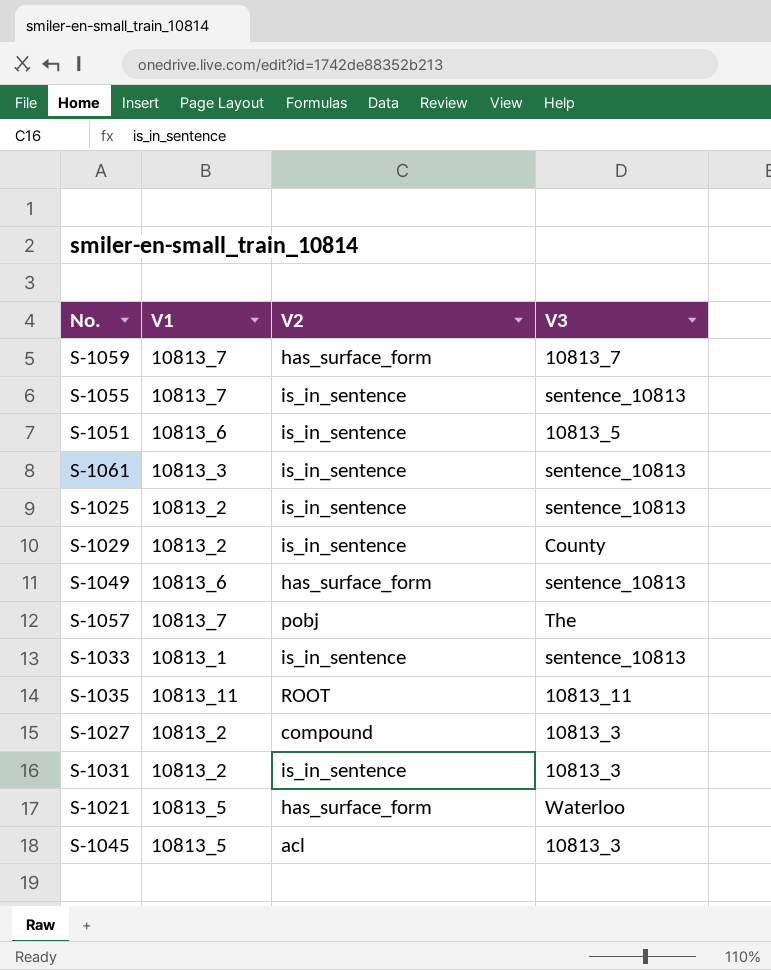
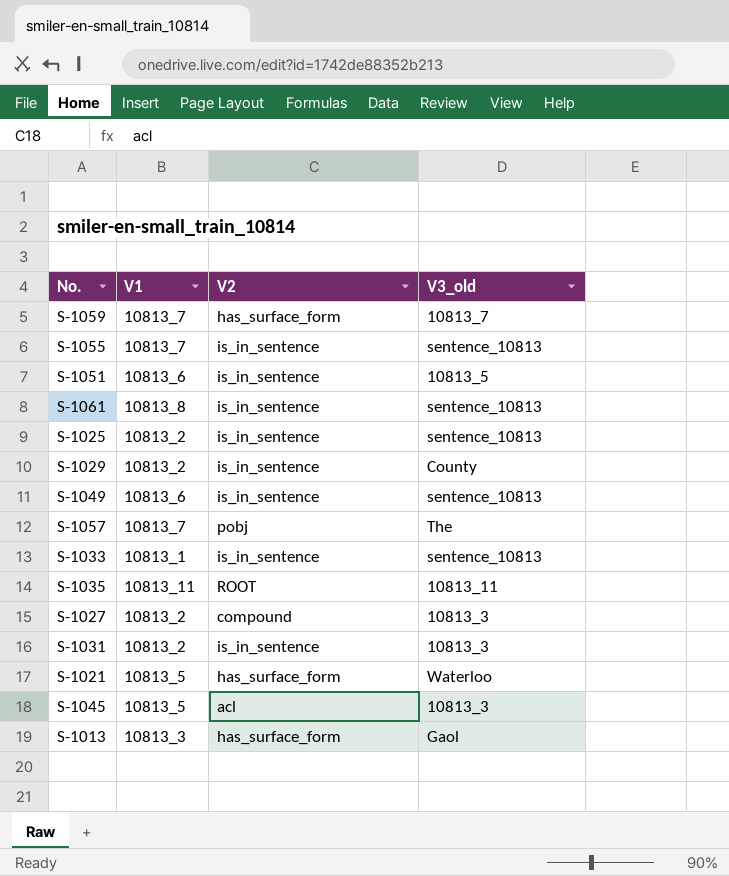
column name: V3 -> V3_old
S-1061 | V1: 10813_3 -> 10813_8
S-1049 | V2: has_surface_form -> is_in_sentence
row S-1013: none -> 10813_3 | has_surface_form | Gaol

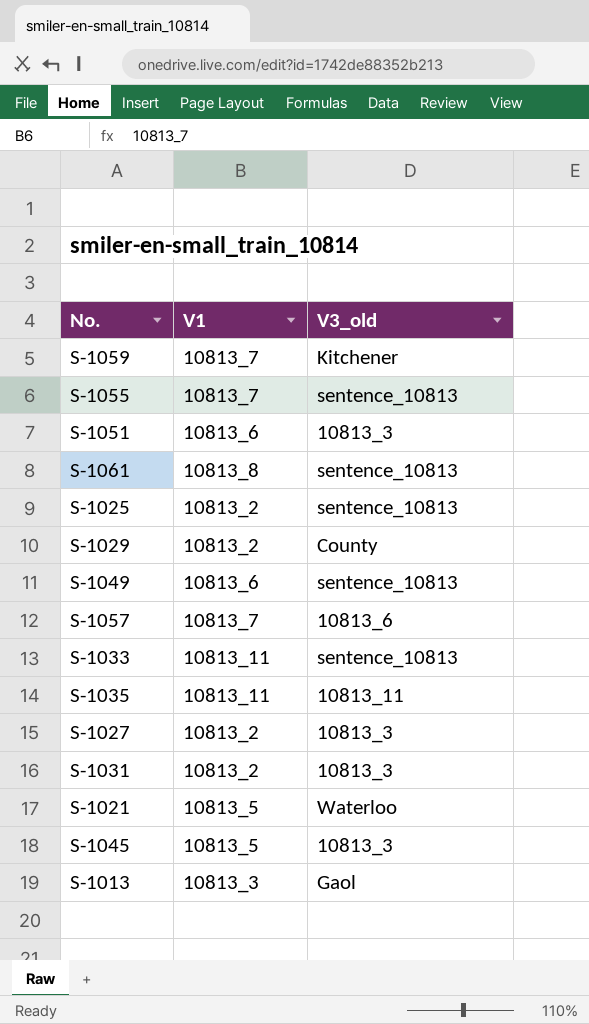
column V2 | position: 3 -> none
S-1059 | V3_old: 10813_7 -> Kitchener
S-1051 | V3_old: 10813_5 -> 10813_3
S-1057 | V3_old: The -> 10813_6
S-1033 | V1: 10813_1 -> 10813_11

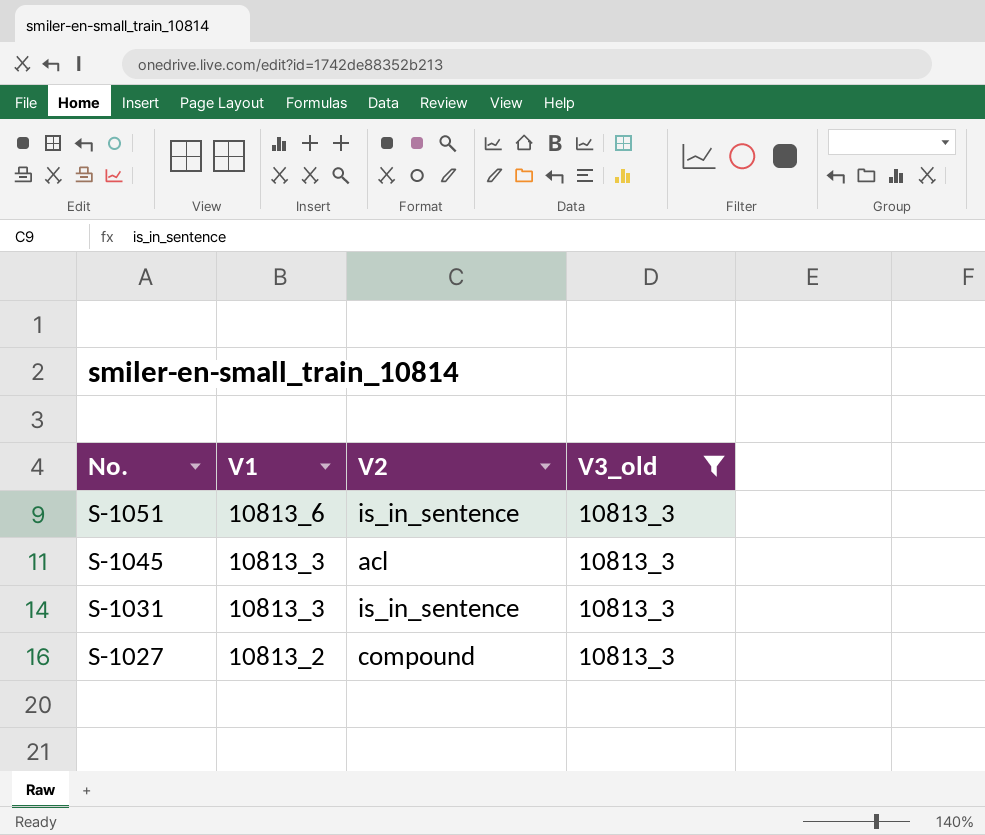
filter: none -> V3_old = 10813_3
row order: none -> No. descending
column V2 | position: none -> 3
S-1045 | V1: 10813_5 -> 10813_3
S-1031 | V1: 10813_2 -> 10813_3

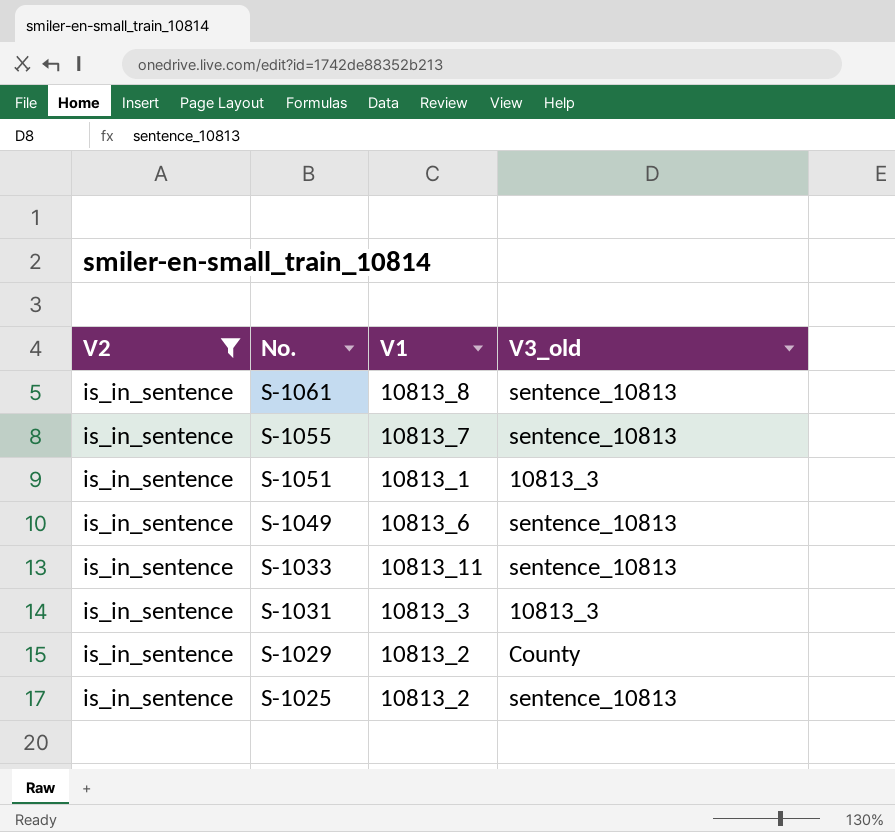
filter: V3_old = 10813_3 -> V2 = is_in_sentence
column V2 | position: 3 -> 1
S-1051 | V1: 10813_6 -> 10813_1

